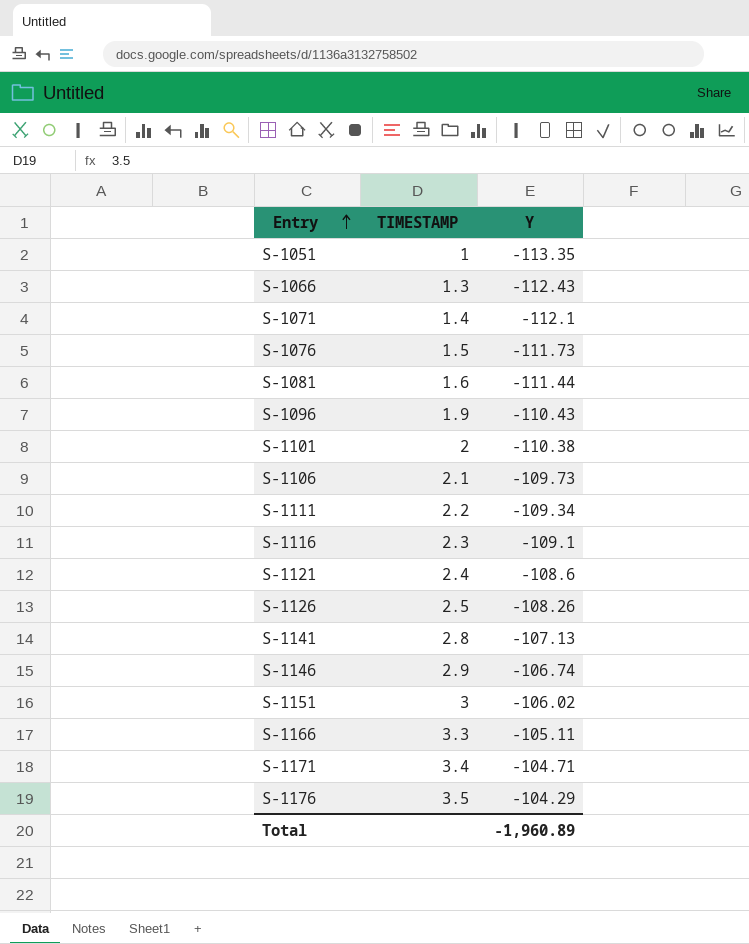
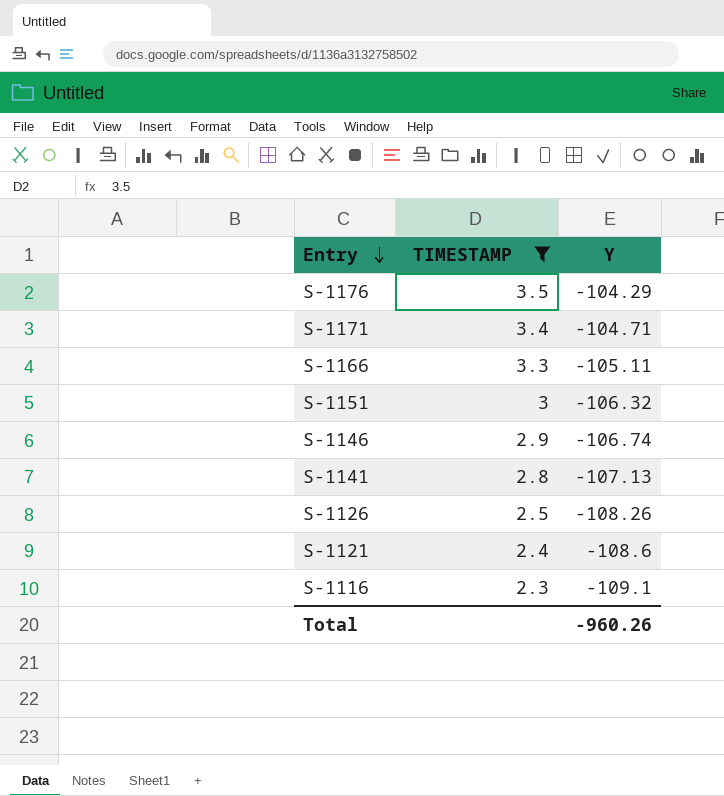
filter: none -> TIMESTAMP >= 2.3
row order: Entry ascending -> Entry descending
S-1151 | Y: -106.02 -> -106.32
Total | Y: -1,960.89 -> -960.26

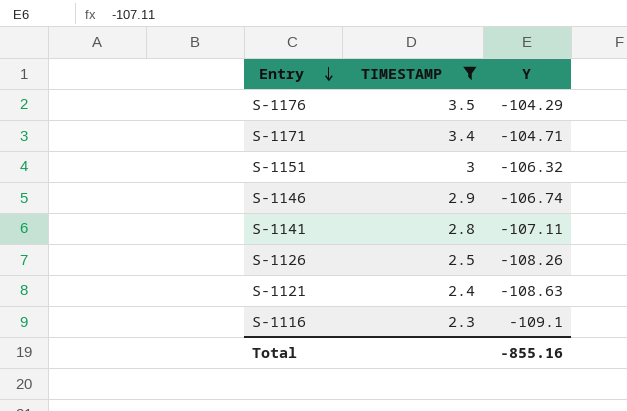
row S-1166: 3.3 | -105.11 -> none
S-1141 | Y: -107.13 -> -107.11
S-1121 | Y: -108.6 -> -108.63
Total | Y: -960.26 -> -855.16

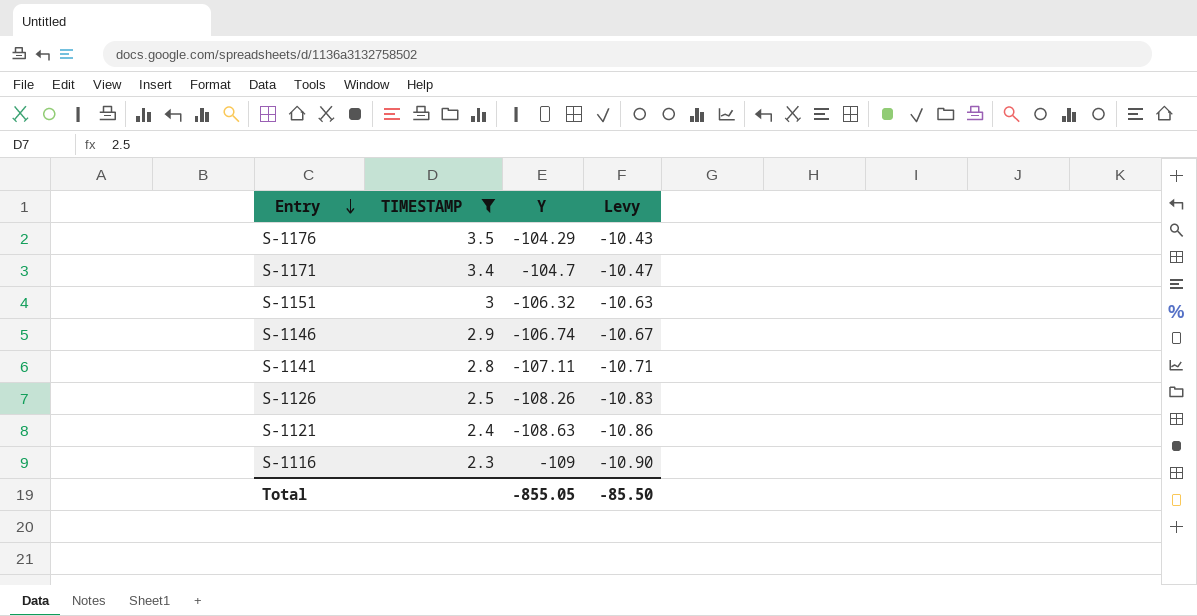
column Levy | formula: none -> [Y] * 0.1
S-1171 | Y: -104.71 -> -104.7
S-1116 | Y: -109.1 -> -109
Total | Y: -855.16 -> -855.05

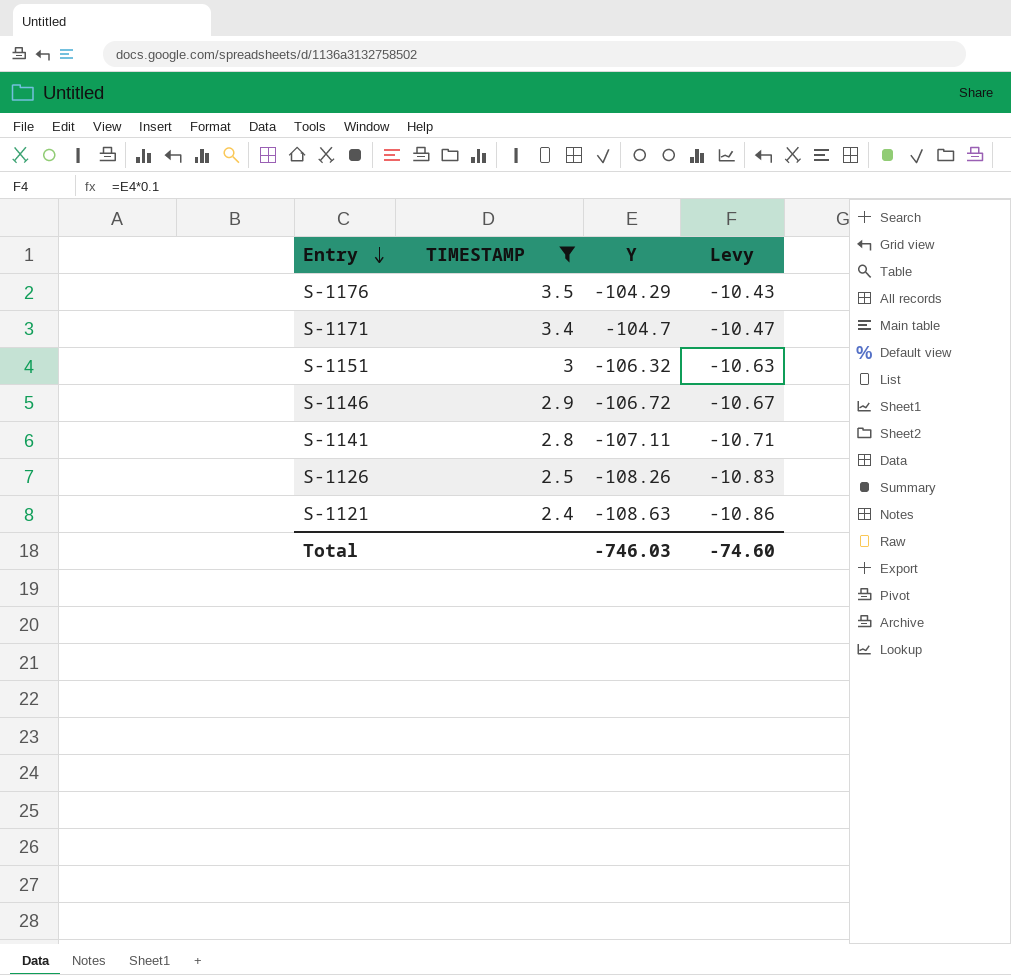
row S-1116: 2.3 | -109 | -10.90 -> none
S-1146 | Y: -106.74 -> -106.72
Total | Y: -855.05 -> -746.03
Total | Levy: -85.50 -> -74.60

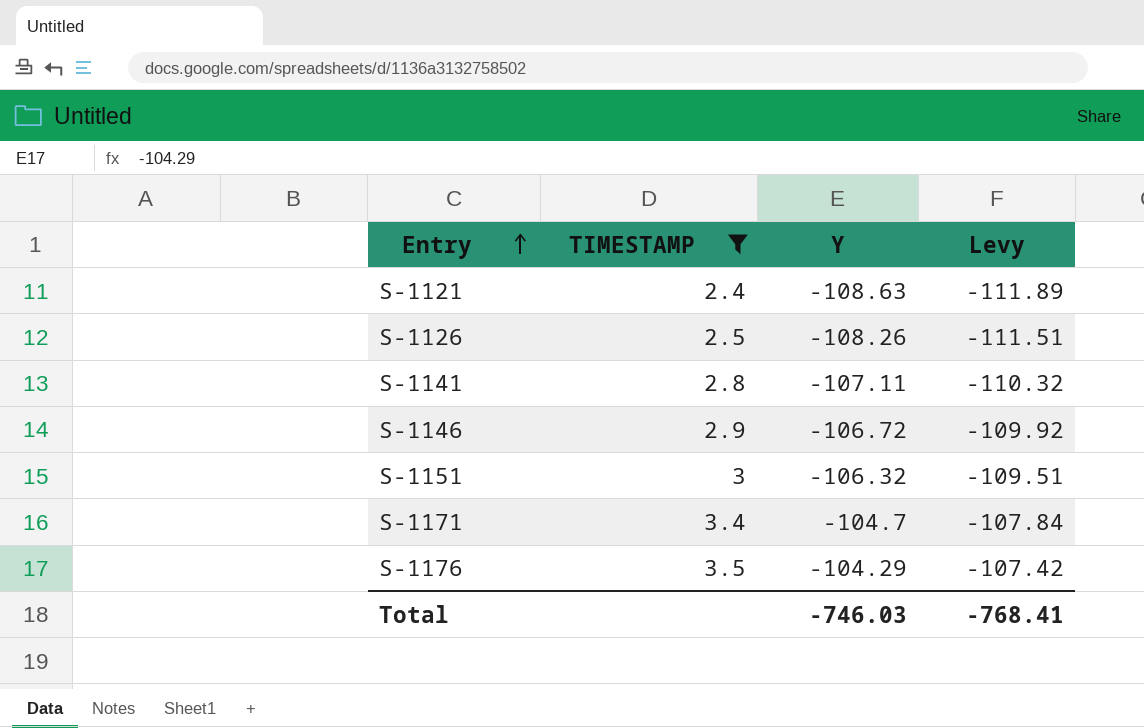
row order: Entry descending -> Entry ascending
column Levy | formula: [Y] * 0.1 -> [Y] * 1.03
Total | Levy: -74.60 -> -768.41

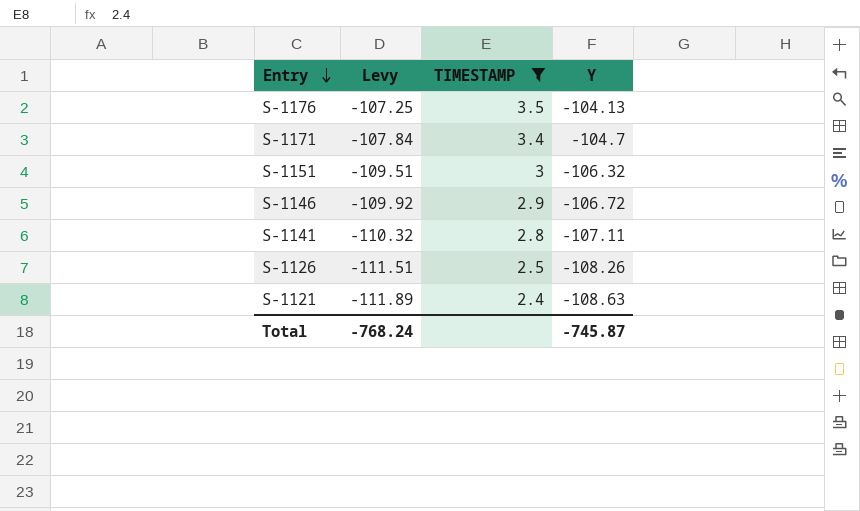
row order: Entry ascending -> Entry descending
column Levy | position: 4 -> 2
S-1176 | Levy: -107.42 -> -107.25
S-1176 | Y: -104.29 -> -104.13
Total | Levy: -768.41 -> -768.24
Total | Y: -746.03 -> -745.87

